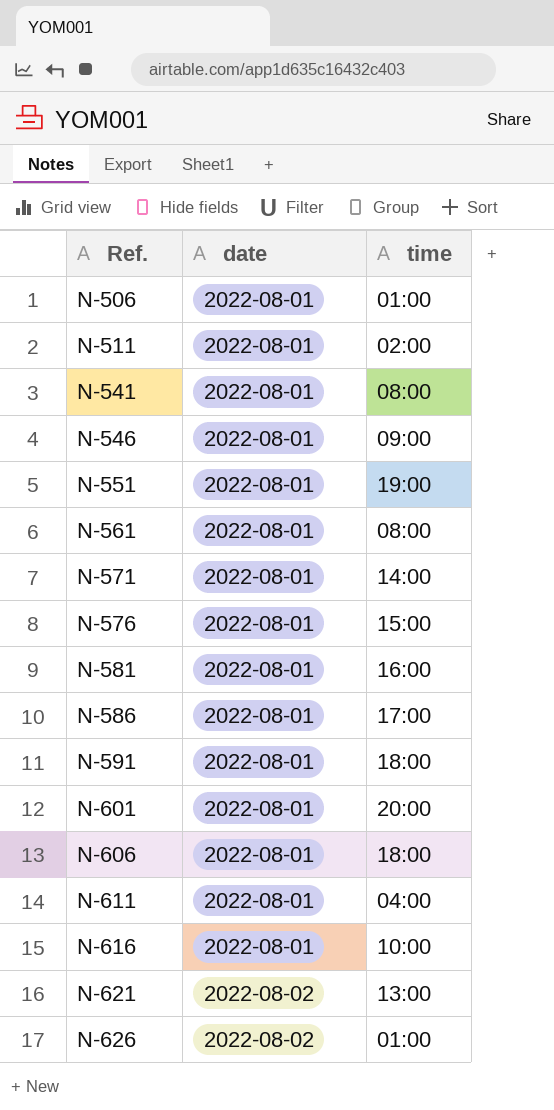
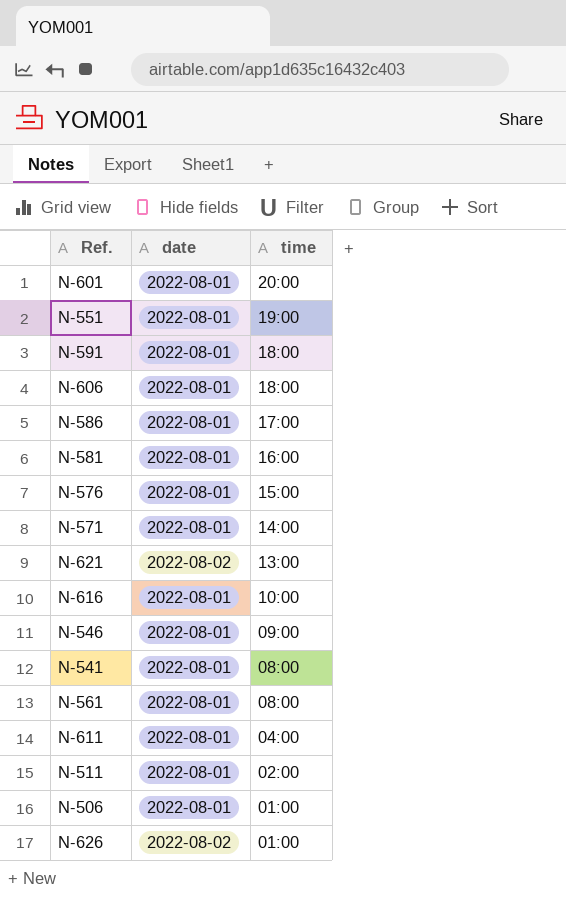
row order: Ref. ascending -> time descending

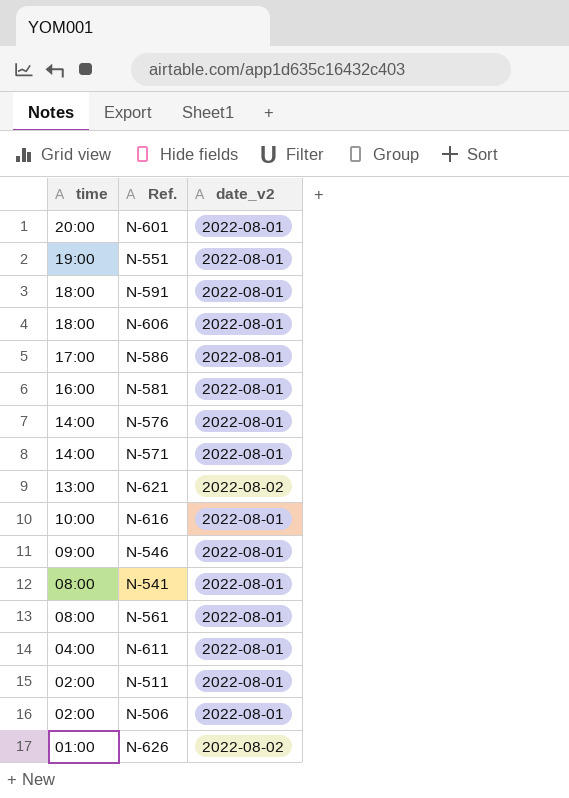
column time | position: 3 -> 1
column name: date -> date_v2
N-576 | time: 15:00 -> 14:00
N-506 | time: 01:00 -> 02:00

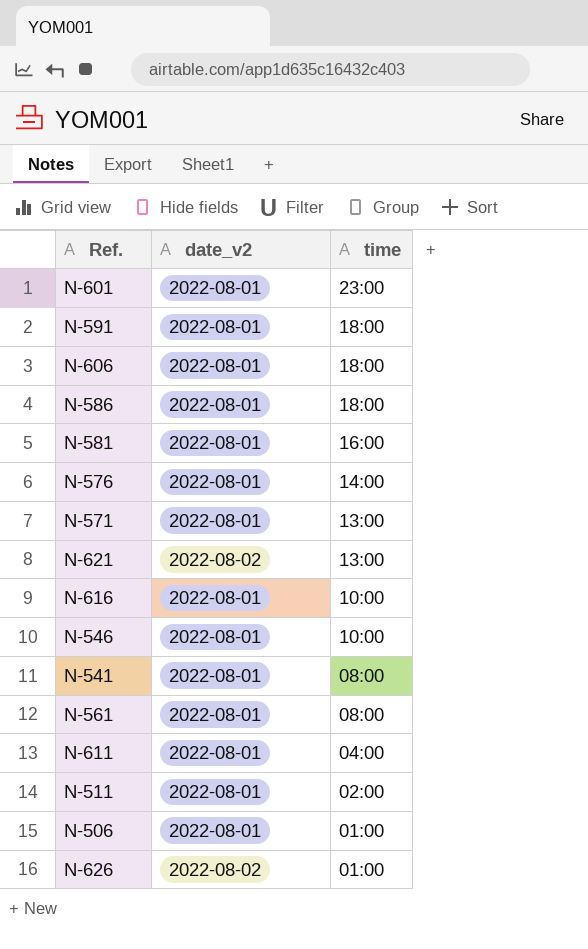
column time | position: 1 -> 3
row N-551: 19:00 | 2022-08-01 -> none
N-601 | time: 20:00 -> 23:00
N-586 | time: 17:00 -> 18:00
N-571 | time: 14:00 -> 13:00
N-546 | time: 09:00 -> 10:00
N-506 | time: 02:00 -> 01:00

